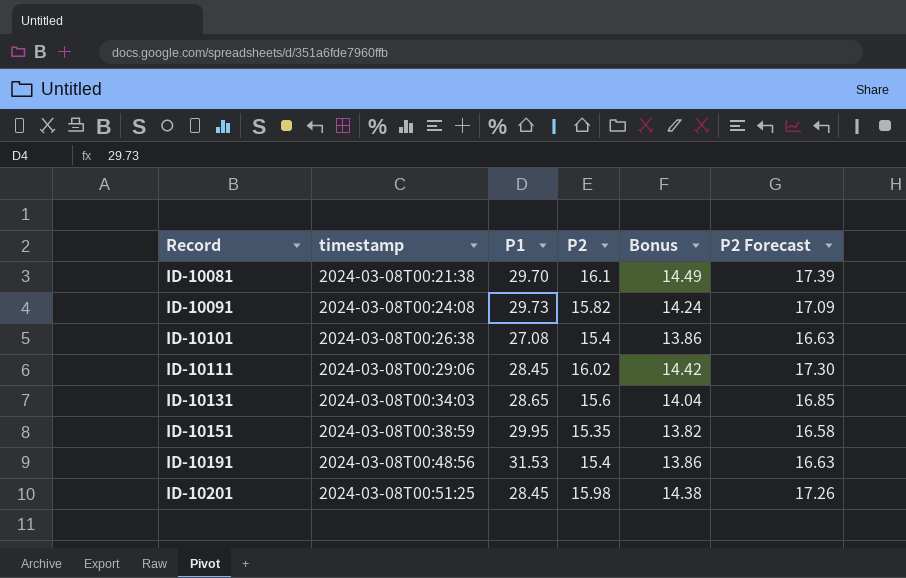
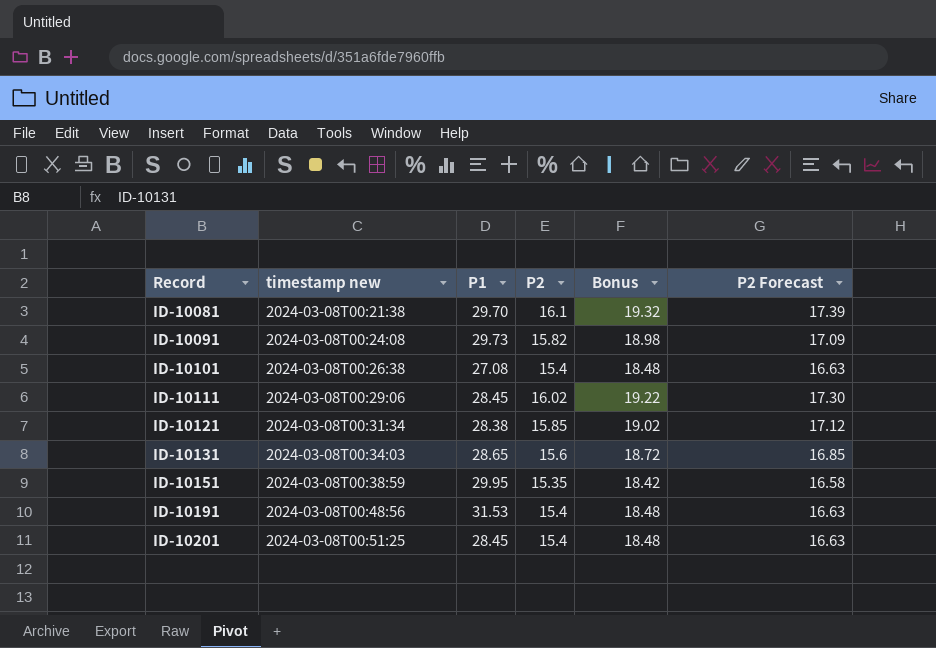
column name: timestamp -> timestamp new
column Bonus | formula: [P2] * 0.9 -> [P2] * 1.2
row ID-10121: none -> 2024-03-08T00:31:34 | 28.38 | 15.85 | 19.02 | 17.12
ID-10201 | P2: 15.98 -> 15.4
ID-10201 | P2 Forecast: 17.26 -> 16.63

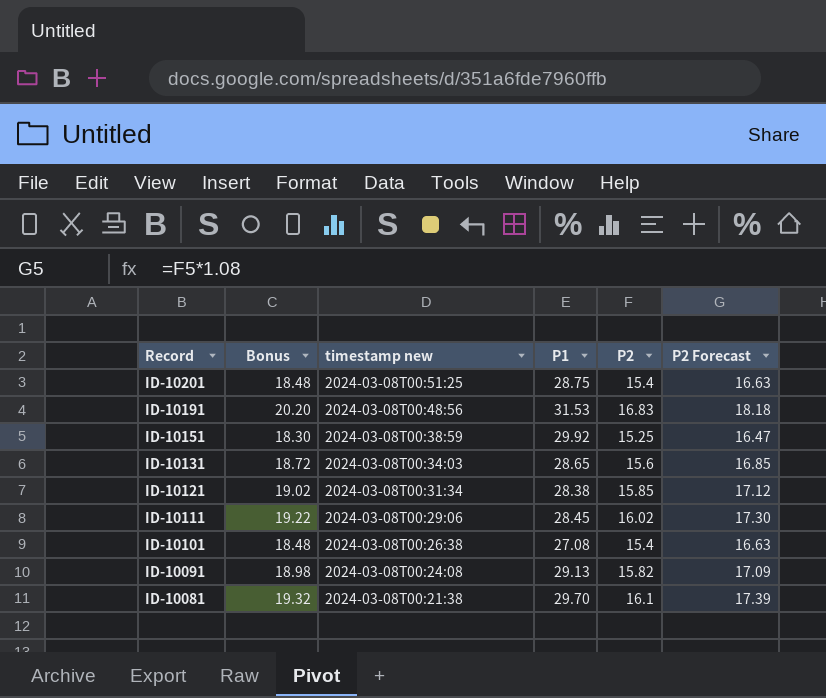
row order: Record ascending -> Record descending
column Bonus | position: 5 -> 2
ID-10201 | P1: 28.45 -> 28.75
ID-10191 | Bonus: 18.48 -> 20.20
ID-10191 | P2: 15.4 -> 16.83
ID-10191 | P2 Forecast: 16.63 -> 18.18
ID-10151 | Bonus: 18.42 -> 18.30
ID-10151 | P1: 29.95 -> 29.92
ID-10151 | P2: 15.35 -> 15.25
ID-10151 | P2 Forecast: 16.58 -> 16.47
ID-10091 | P1: 29.73 -> 29.13

